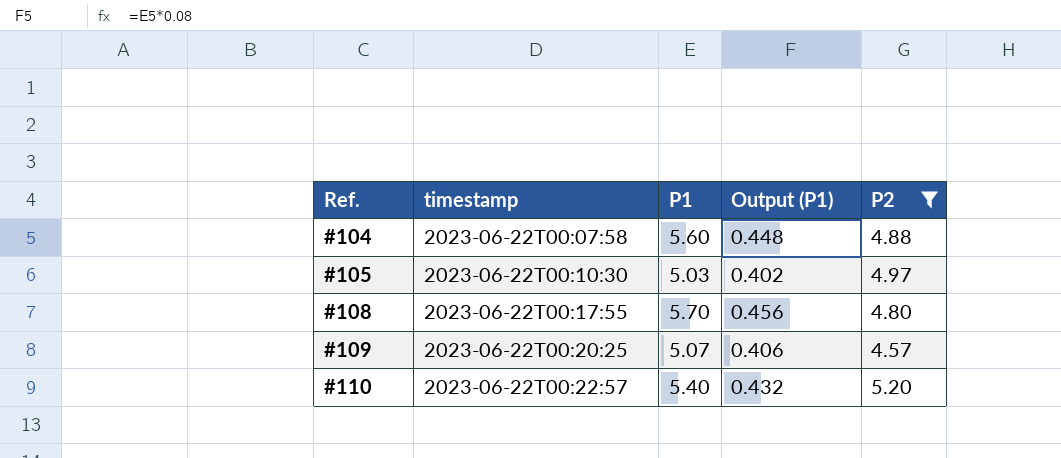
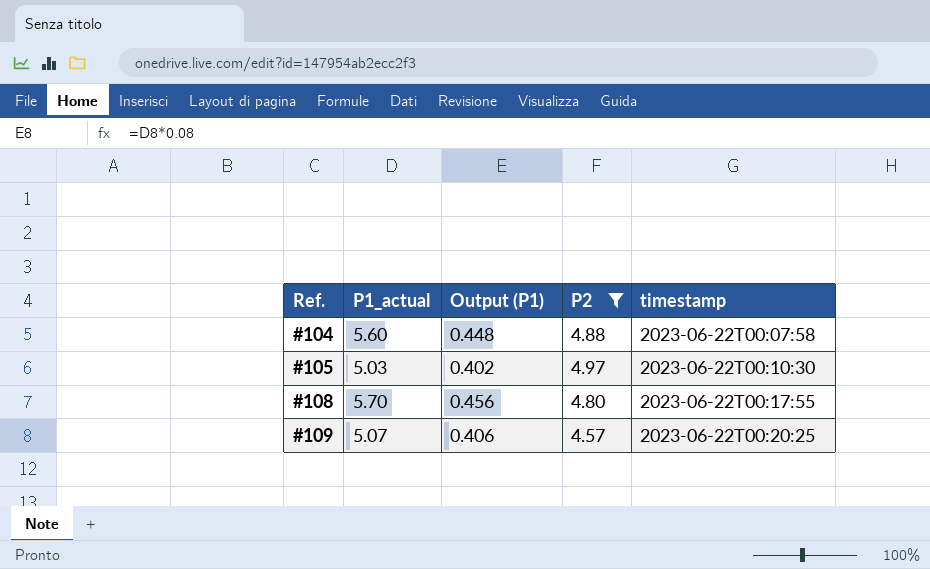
column name: P1 -> P1_actual
column timestamp | position: 2 -> 5
row #110: 2023-06-22T00:22:57 | 5.40 | 0.432 | 5.20 -> none

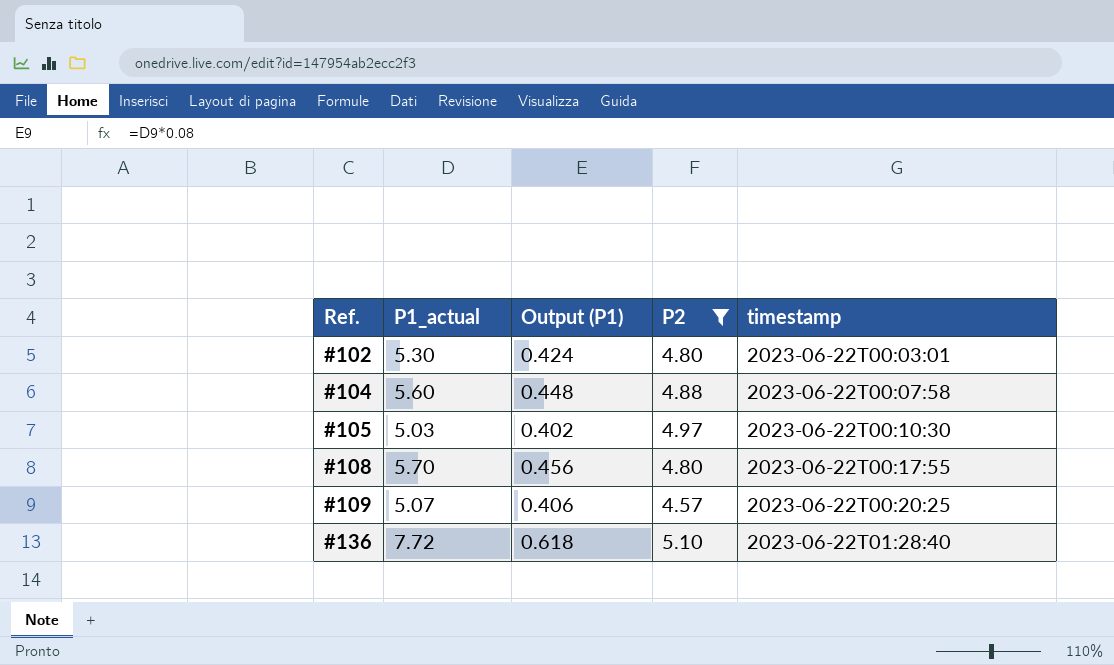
row #102: none -> 5.30 | 0.424 | 4.80 | 2023-06-22T00:03:01
row #136: none -> 7.72 | 0.618 | 5.10 | 2023-06-22T01:28:40

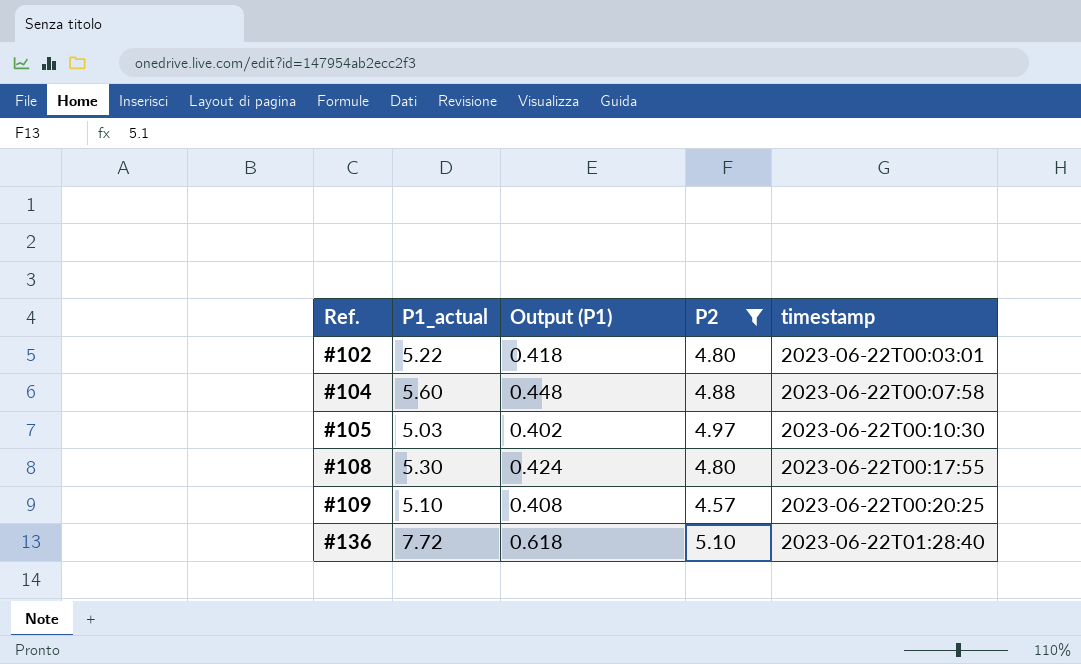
#102 | P1_actual: 5.30 -> 5.22
#102 | Output (P1): 0.424 -> 0.418
#108 | P1_actual: 5.70 -> 5.30
#108 | Output (P1): 0.456 -> 0.424
#109 | P1_actual: 5.07 -> 5.10
#109 | Output (P1): 0.406 -> 0.408

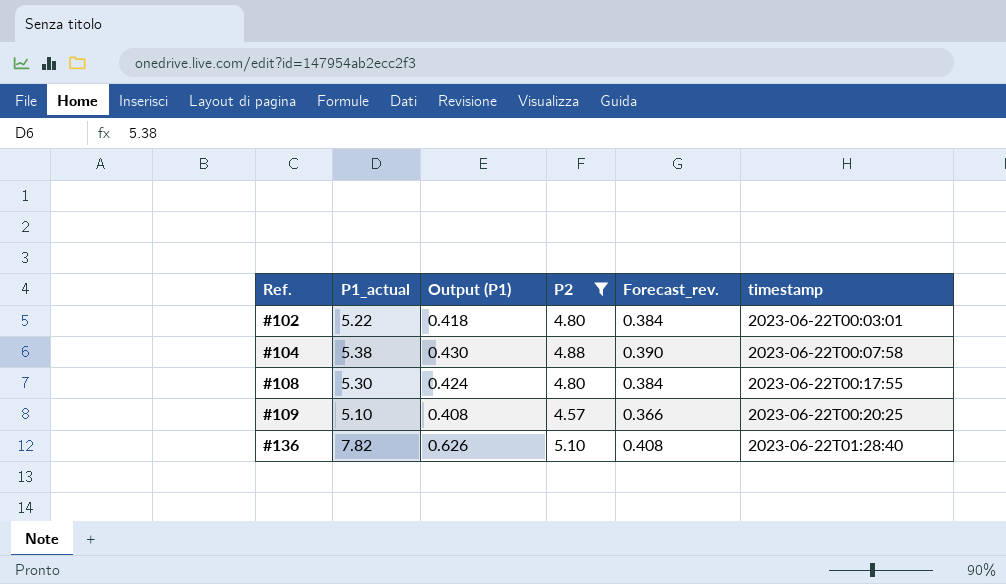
column Forecast_rev. | formula: none -> [P2] * 0.08
row #105: 5.03 | 0.402 | 4.97 | 2023-06-22T00:10:30 -> none
#104 | P1_actual: 5.60 -> 5.38
#104 | Output (P1): 0.448 -> 0.430
#136 | P1_actual: 7.72 -> 7.82
#136 | Output (P1): 0.618 -> 0.626

